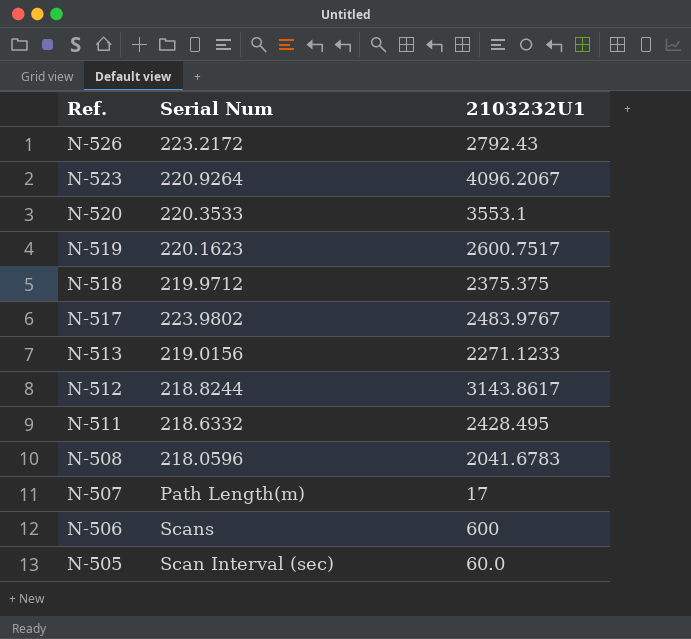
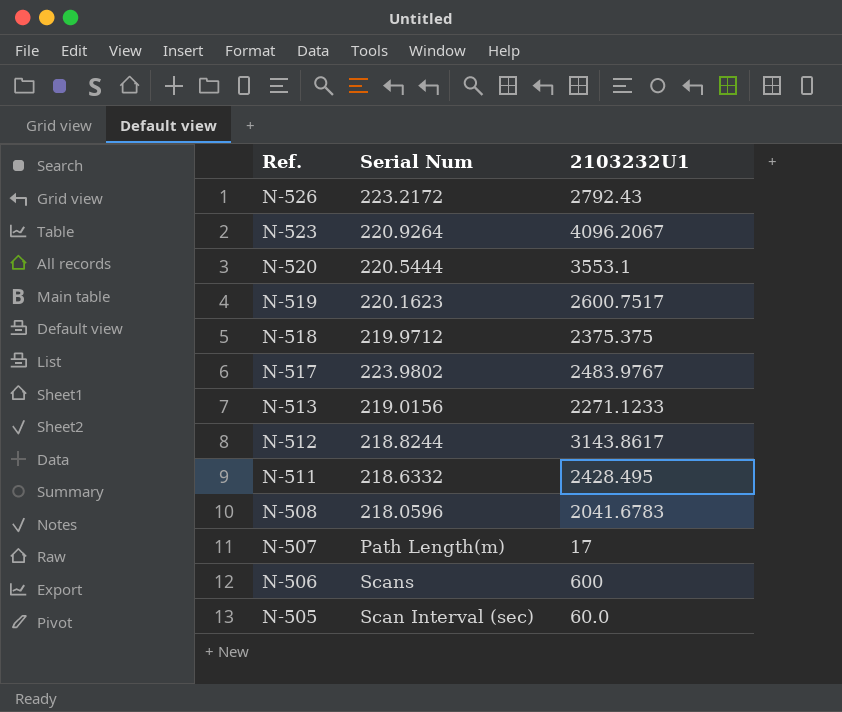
N-520 | Serial Num: 220.3533 -> 220.5444

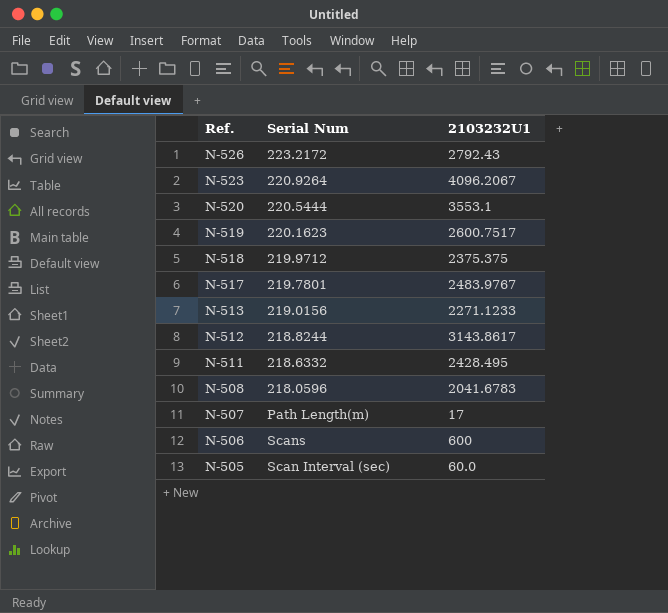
N-517 | Serial Num: 223.9802 -> 219.7801

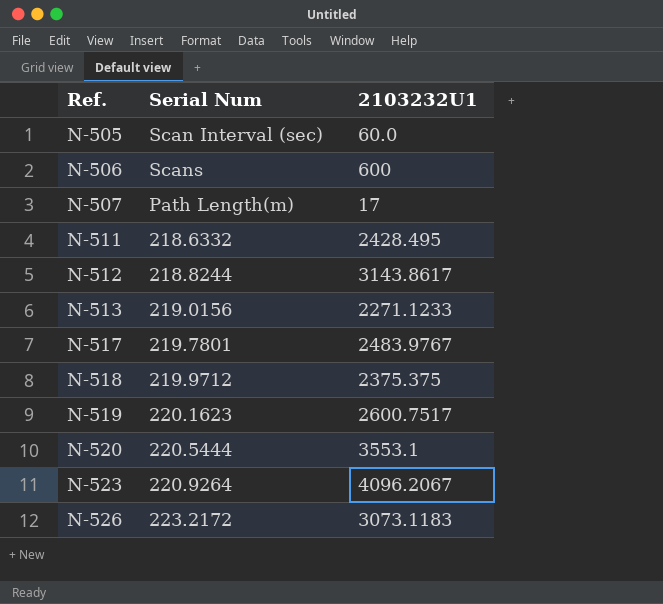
row order: Ref. descending -> Ref. ascending
row N-508: 218.0596 | 2041.6783 -> none
N-526 | 2103232U1: 2792.43 -> 3073.1183

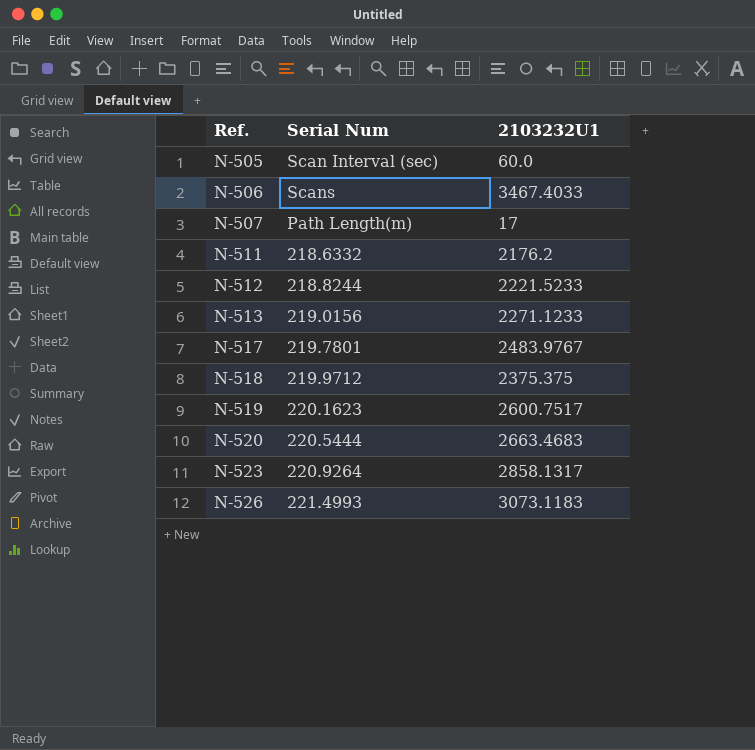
N-506 | 2103232U1: 600 -> 3467.4033
N-511 | 2103232U1: 2428.495 -> 2176.2
N-512 | 2103232U1: 3143.8617 -> 2221.5233
N-520 | 2103232U1: 3553.1 -> 2663.4683
N-523 | 2103232U1: 4096.2067 -> 2858.1317
N-526 | Serial Num: 223.2172 -> 221.4993

